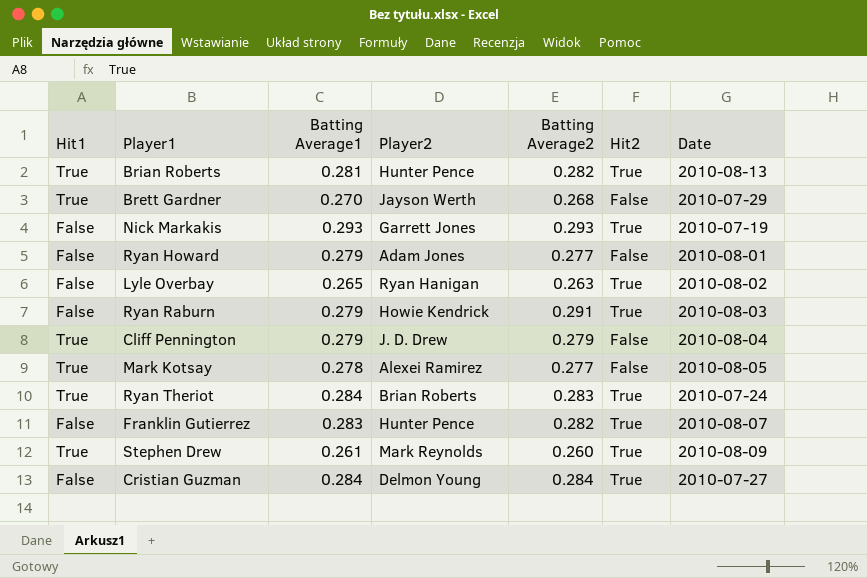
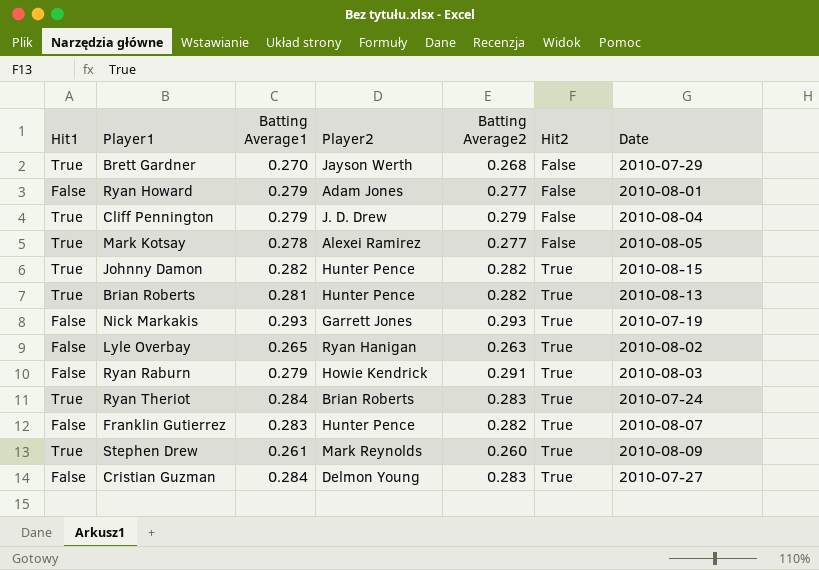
row order: none -> Hit2 ascending
row Johnny Damon: none -> True | 0.282 | Hunter Pence | 0.282 | True | 2010-08-15
Cristian Guzman | Batting Average2: 0.284 -> 0.283

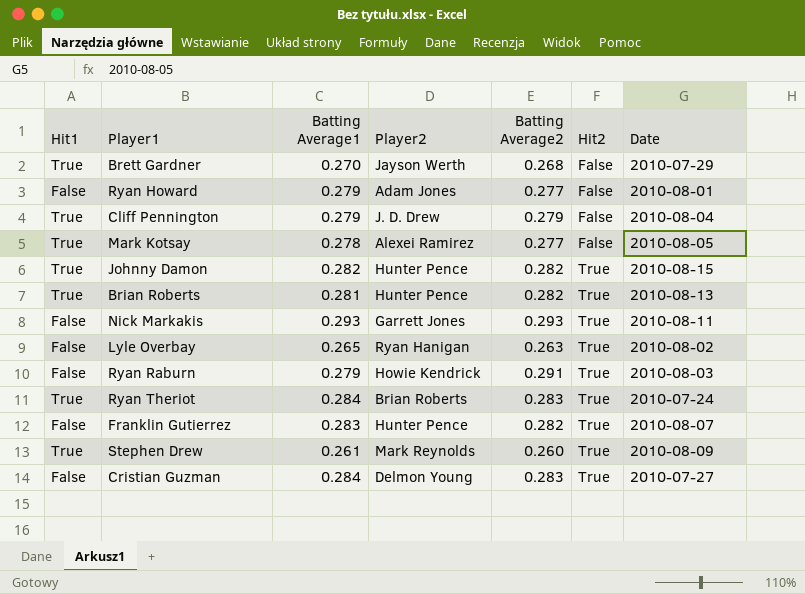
Nick Markakis | Date: 2010-07-19 -> 2010-08-11

